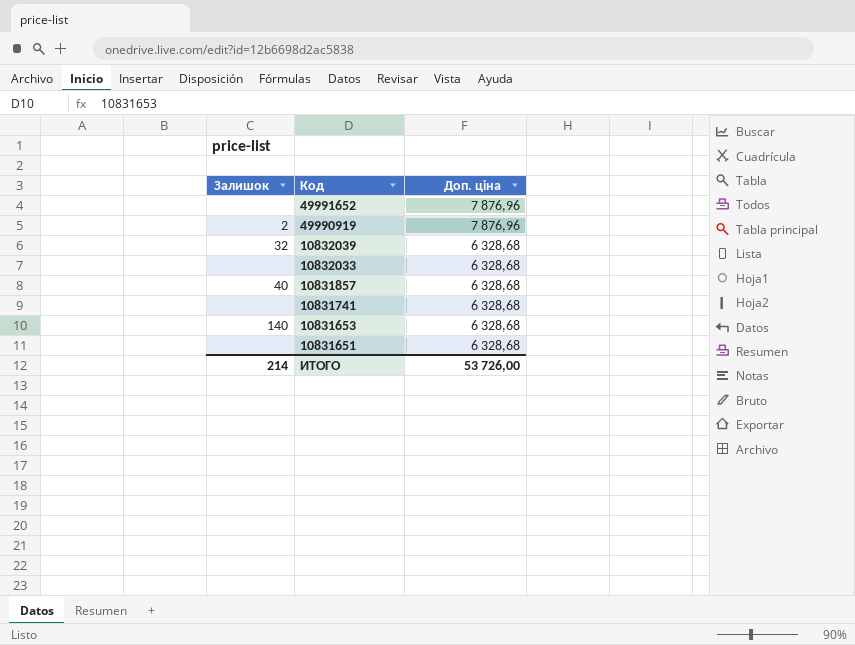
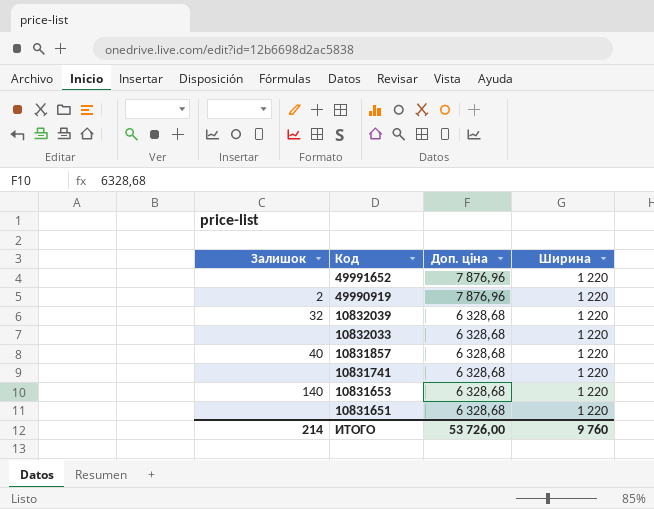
column Ширина | position: none -> 4

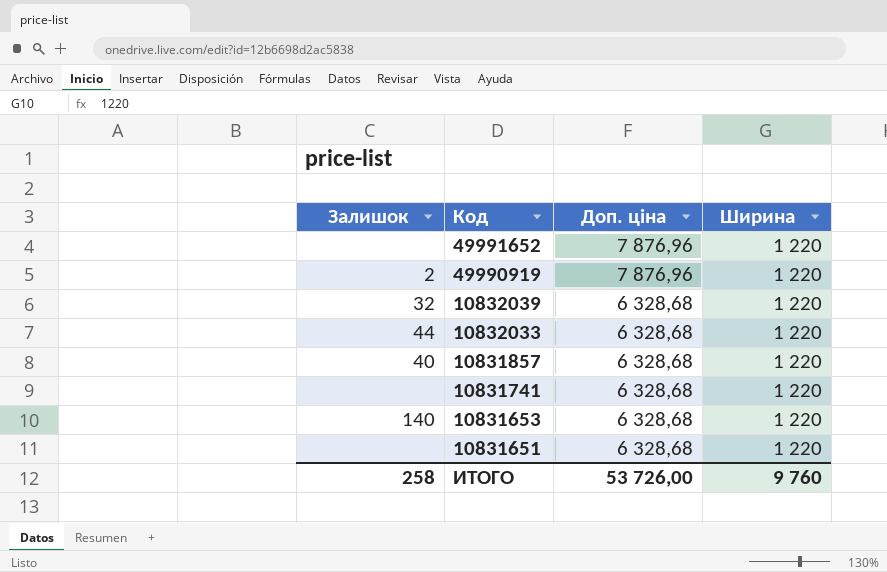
10832033 | Залишок: none -> 44
ИТОГО | Залишок: 214 -> 258

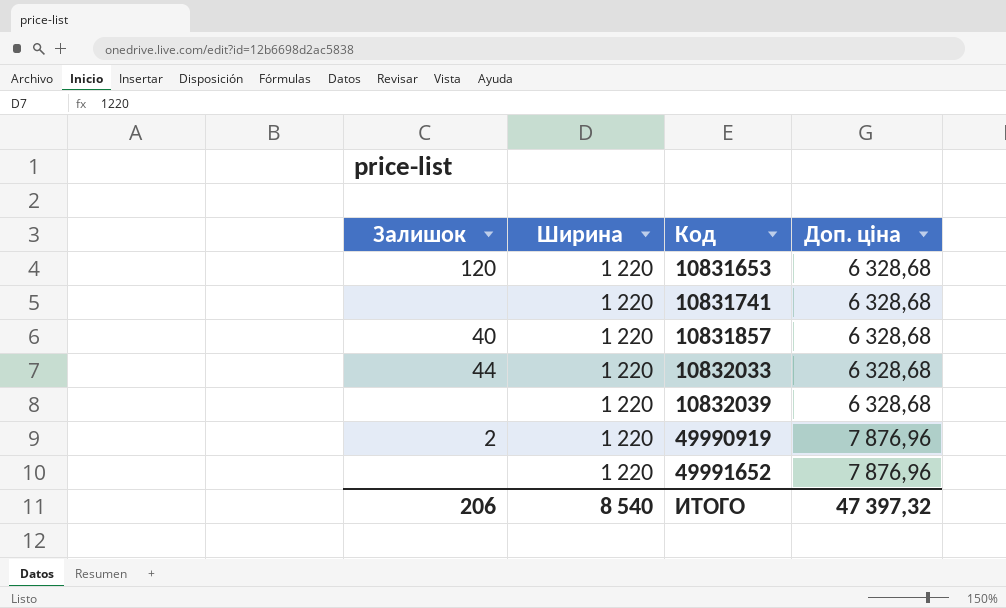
row order: Код descending -> Код ascending
column Ширина | position: 4 -> 2
row 10831651: none | 6 328,68 | 1 220 -> none
10831653 | Залишок: 140 -> 120
10832039 | Залишок: 32 -> none
ИТОГО | Залишок: 258 -> 206
ИТОГО | Ширина: 9 760 -> 8 540
ИТОГО | Доп. ціна: 53 726,00 -> 47 397,32

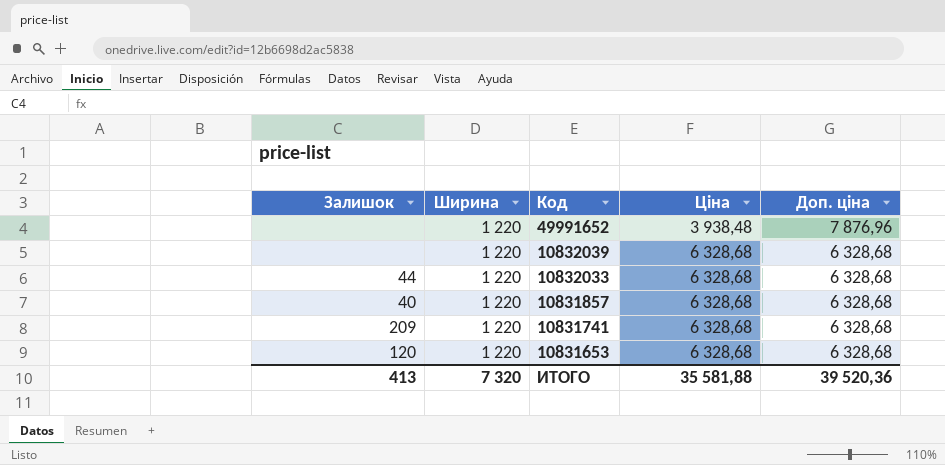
row order: Код ascending -> Код descending
column Ціна | position: none -> 4
row 49990919: 2 | 1 220 | 7 876,96 -> none
10831741 | Залишок: none -> 209
ИТОГО | Залишок: 206 -> 413
ИТОГО | Ширина: 8 540 -> 7 320
ИТОГО | Доп. ціна: 47 397,32 -> 39 520,36

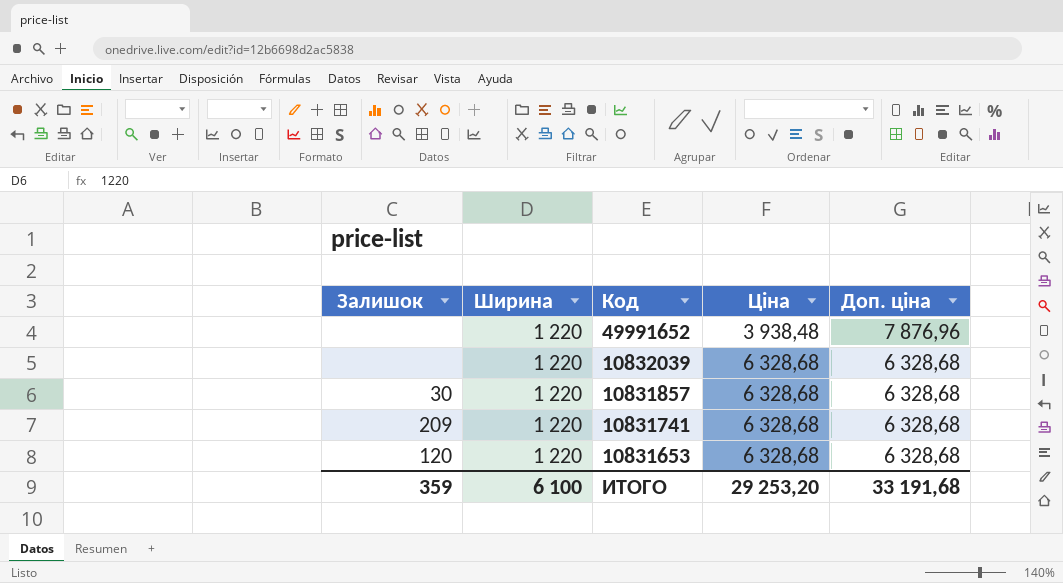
row 10832033: 44 | 1 220 | 6 328,68 | 6 328,68 -> none
10831857 | Залишок: 40 -> 30
ИТОГО | Залишок: 413 -> 359
ИТОГО | Ширина: 7 320 -> 6 100
ИТОГО | Ціна: 35 581,88 -> 29 253,20
ИТОГО | Доп. ціна: 39 520,36 -> 33 191,68

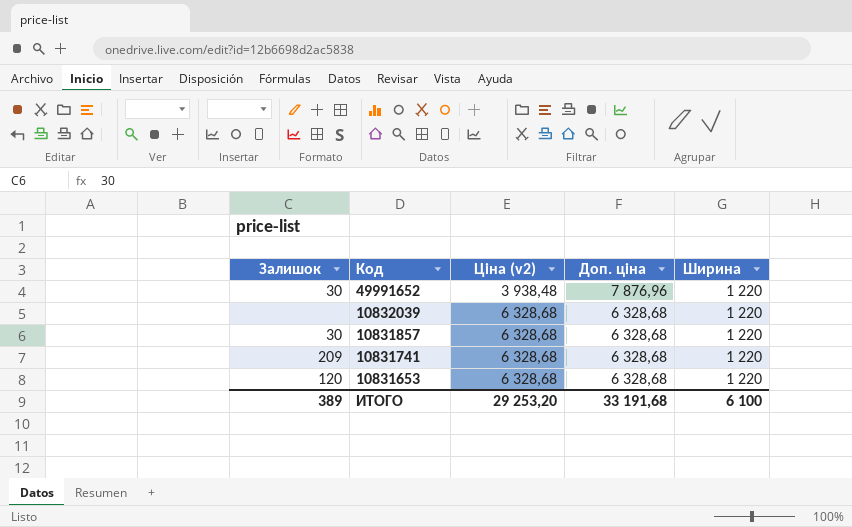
column name: Ціна -> Ціна (v2)
column Ширина | position: 2 -> 5
49991652 | Залишок: none -> 30
ИТОГО | Залишок: 359 -> 389

